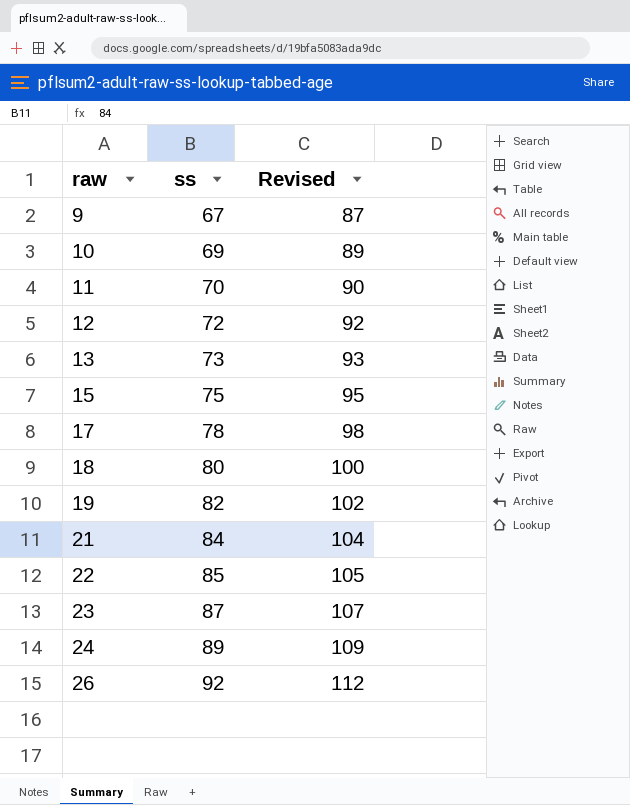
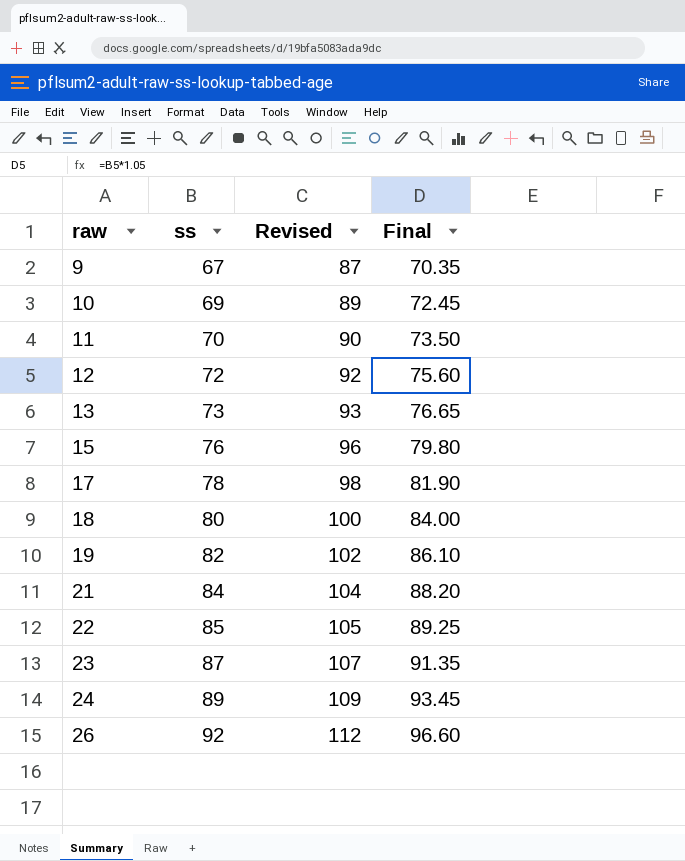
column Final | formula: none -> [ss] * 1.05
15 | ss: 75 -> 76
15 | Revised: 95 -> 96

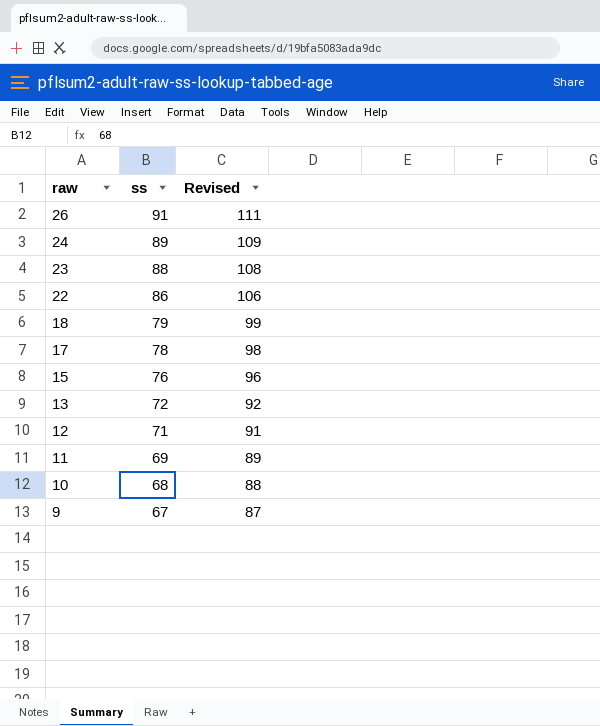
row order: raw ascending -> raw descending
column Final | formula: [ss] * 1.05 -> none
row 19: 82 | 102 | 86.10 -> none
row 21: 84 | 104 | 88.20 -> none
26 | ss: 92 -> 91
26 | Revised: 112 -> 111
23 | ss: 87 -> 88
23 | Revised: 107 -> 108
22 | ss: 85 -> 86
22 | Revised: 105 -> 106
18 | ss: 80 -> 79
18 | Revised: 100 -> 99
13 | ss: 73 -> 72
13 | Revised: 93 -> 92
12 | ss: 72 -> 71
12 | Revised: 92 -> 91
11 | ss: 70 -> 69
11 | Revised: 90 -> 89
10 | ss: 69 -> 68
10 | Revised: 89 -> 88

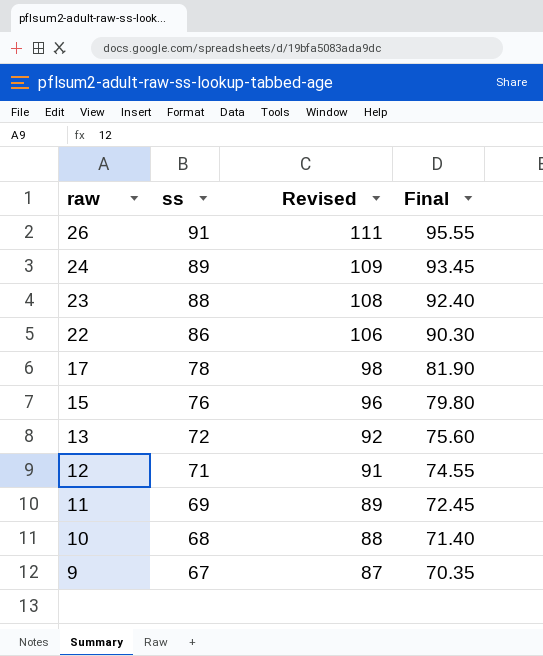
column Final | formula: none -> [ss] * 1.05
row 18: 79 | 99 -> none

